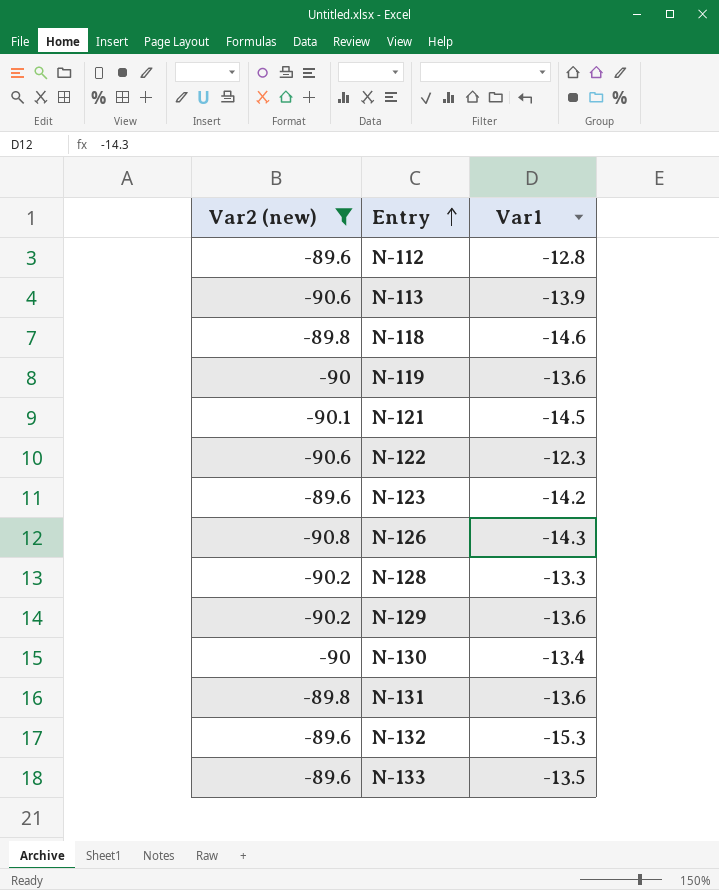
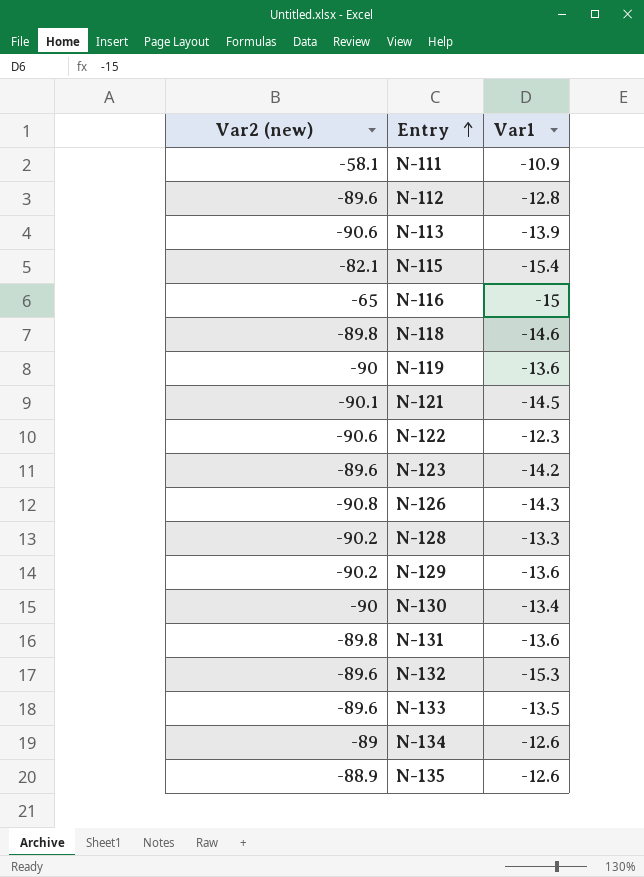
filter: Var2 (new) <= -89.6 -> none

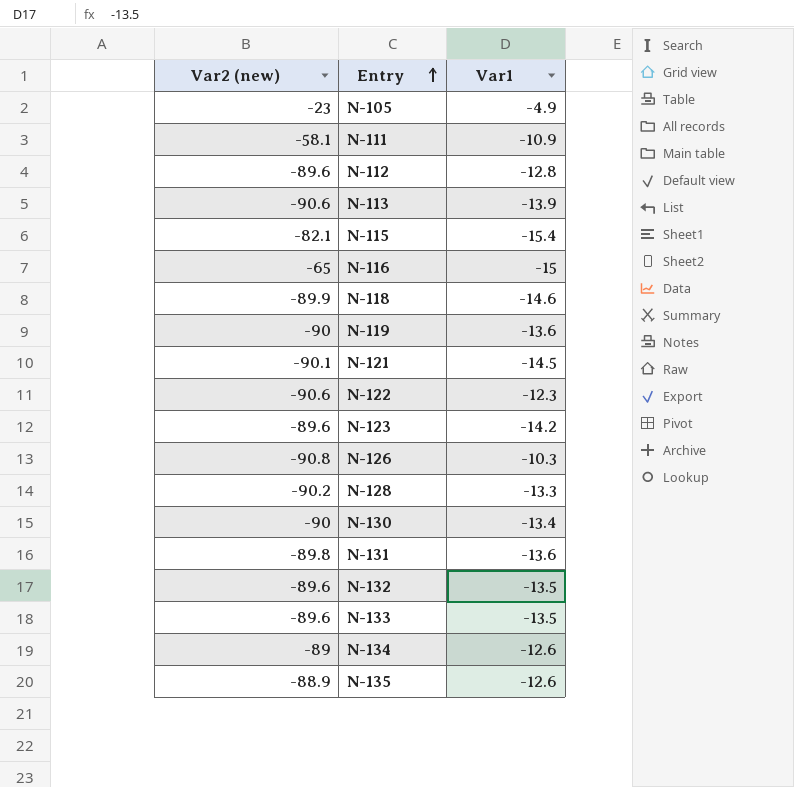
row N-129: -90.2 | -13.6 -> none
row N-105: none -> -23 | -4.9
N-118 | Var2 (new): -89.8 -> -89.9
N-126 | Var1: -14.3 -> -10.3
N-132 | Var1: -15.3 -> -13.5

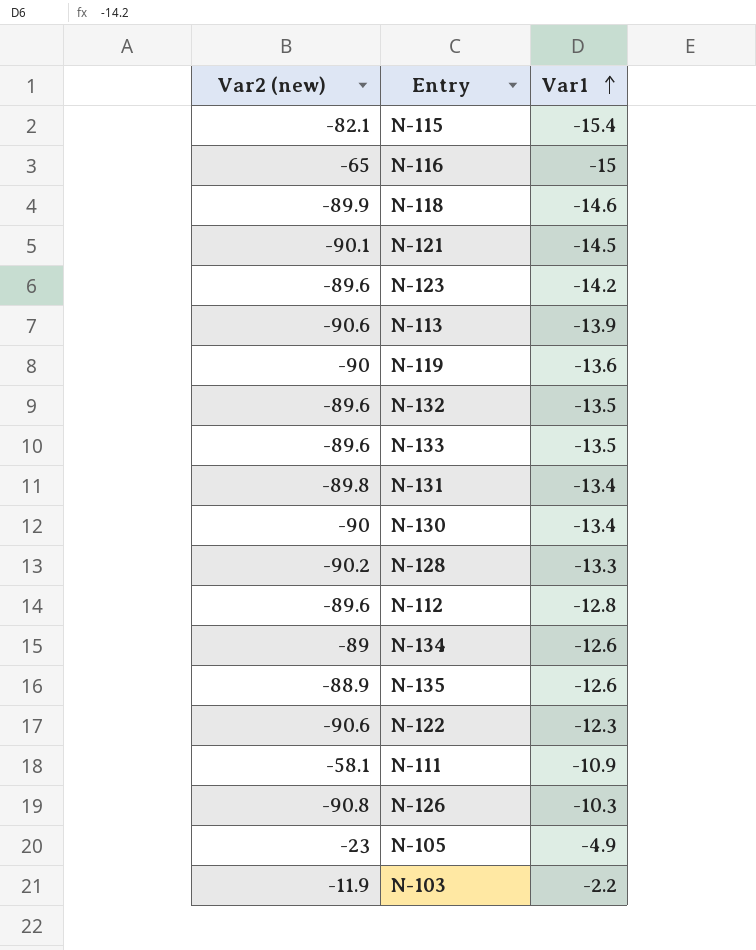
row order: Entry ascending -> Var1 ascending
N-131 | Var1: -13.6 -> -13.4
row N-103: none -> -11.9 | -2.2

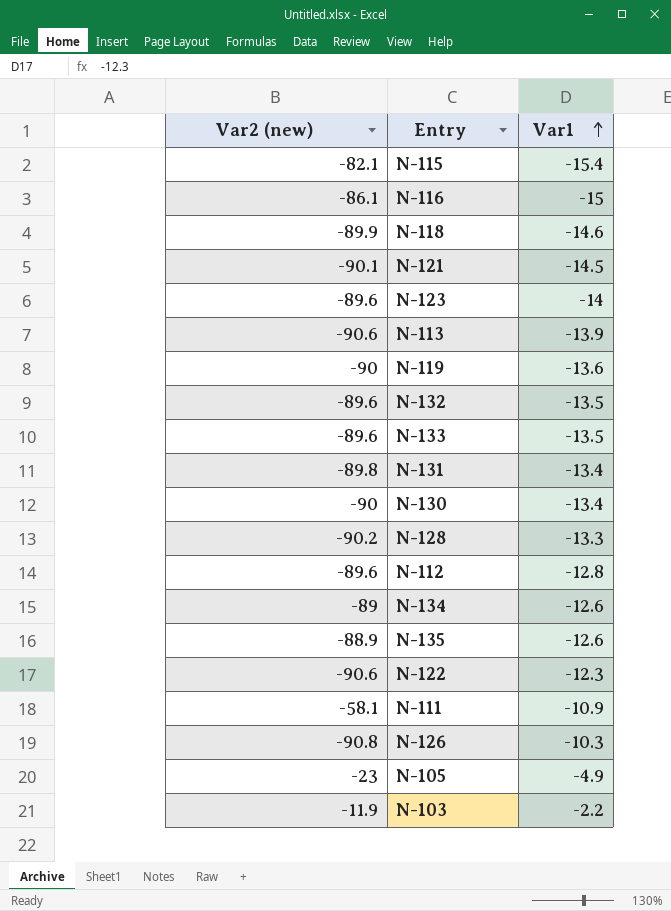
N-116 | Var2 (new): -65 -> -86.1
N-123 | Var1: -14.2 -> -14

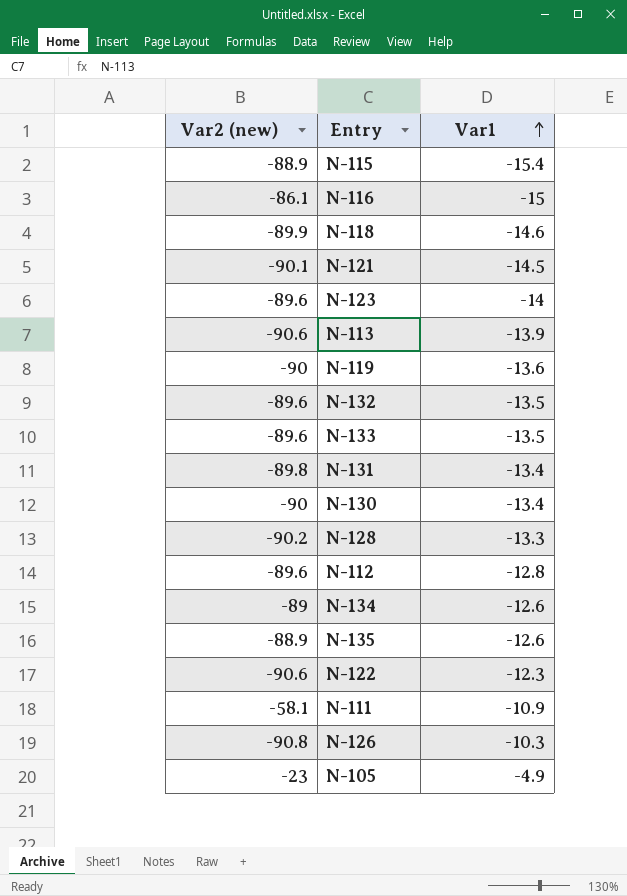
row N-103: -11.9 | -2.2 -> none
N-115 | Var2 (new): -82.1 -> -88.9

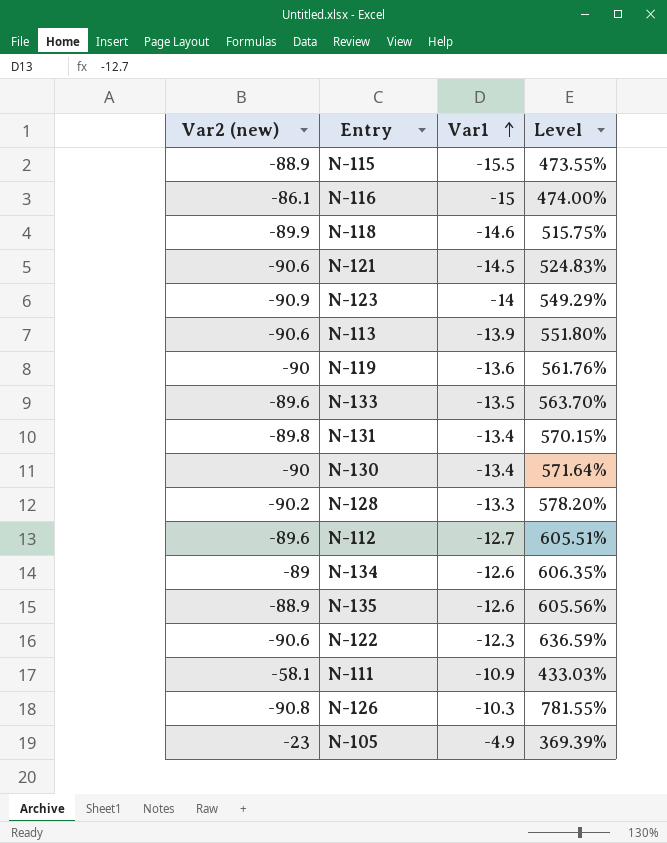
column Level | formula: none -> ([Var2 (new)] - [Var1]) / [Var1]
row N-132: -89.6 | -13.5 -> none
N-115 | Var1: -15.4 -> -15.5
N-121 | Var2 (new): -90.1 -> -90.6
N-123 | Var2 (new): -89.6 -> -90.9
N-112 | Var1: -12.8 -> -12.7

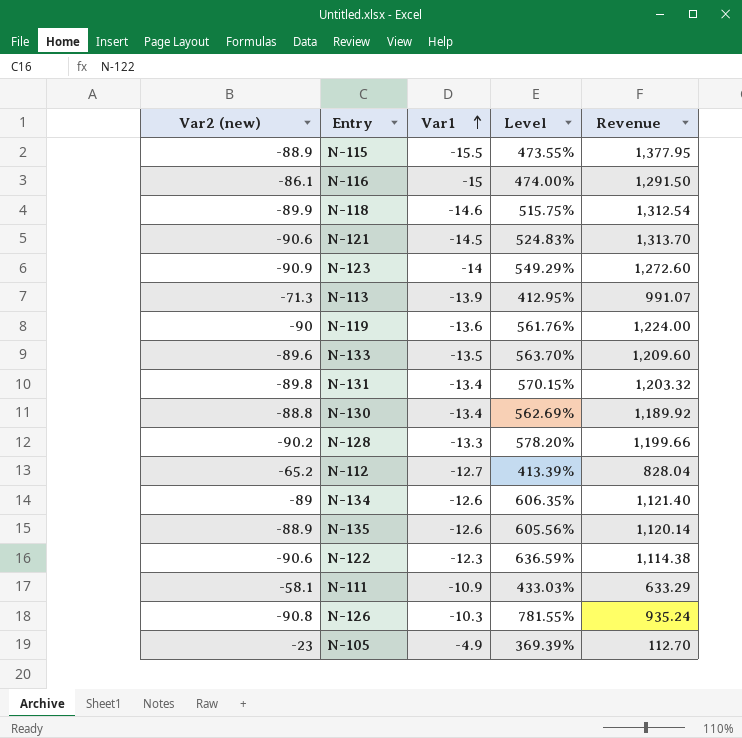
column Revenue | formula: none -> [Var2 (new)] * [Var1]
N-113 | Var2 (new): -90.6 -> -71.3
N-113 | Level: 551.80% -> 412.95%
N-130 | Var2 (new): -90 -> -88.8
N-130 | Level: 571.64% -> 562.69%
N-112 | Var2 (new): -89.6 -> -65.2
N-112 | Level: 605.51% -> 413.39%

